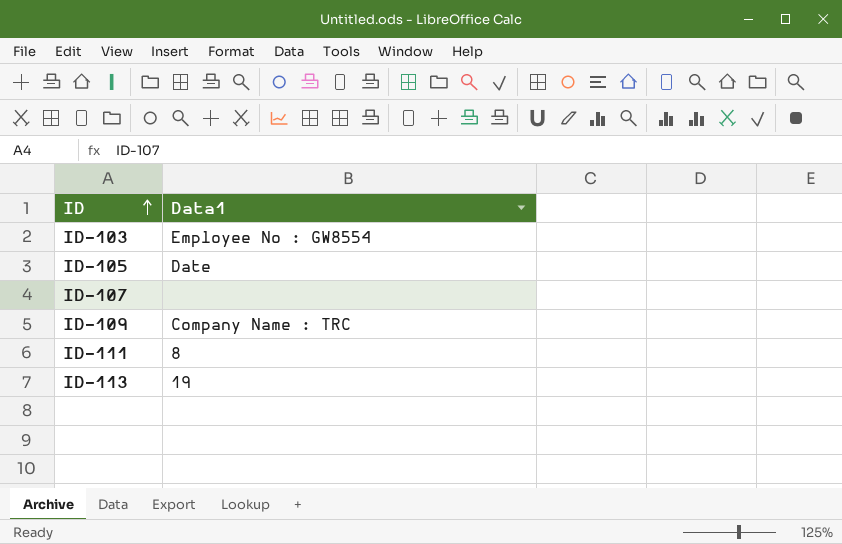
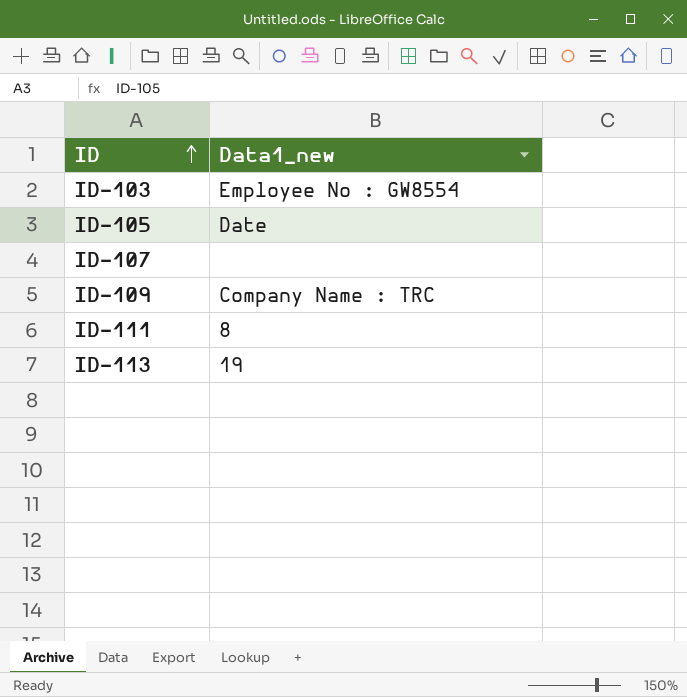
column name: Data1 -> Data1_new

